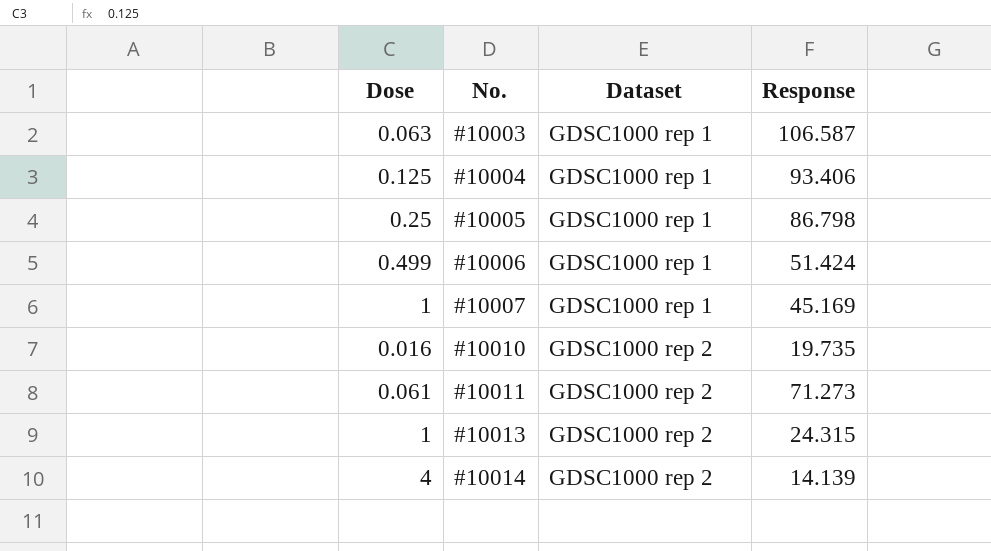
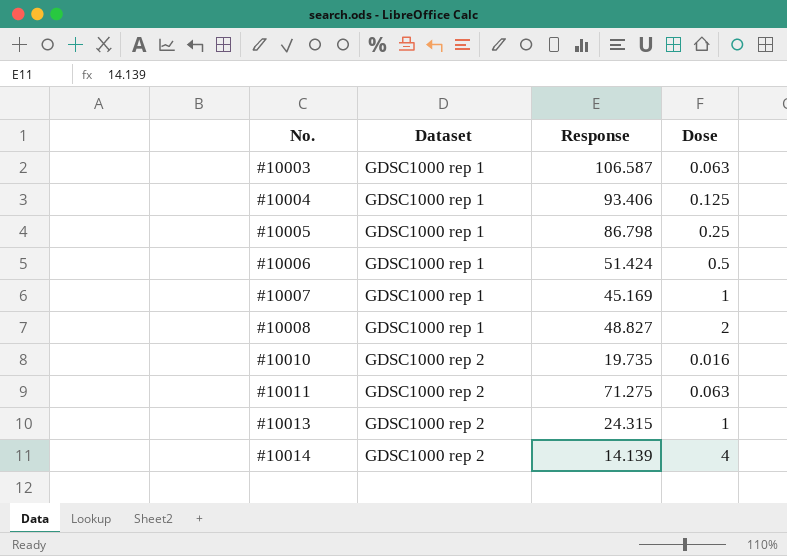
column Dose | position: 1 -> 4
#10006 | Dose: 0.499 -> 0.5
row #10008: none -> GDSC1000 rep 1 | 48.827 | 2
#10011 | Response: 71.273 -> 71.275
#10011 | Dose: 0.061 -> 0.063

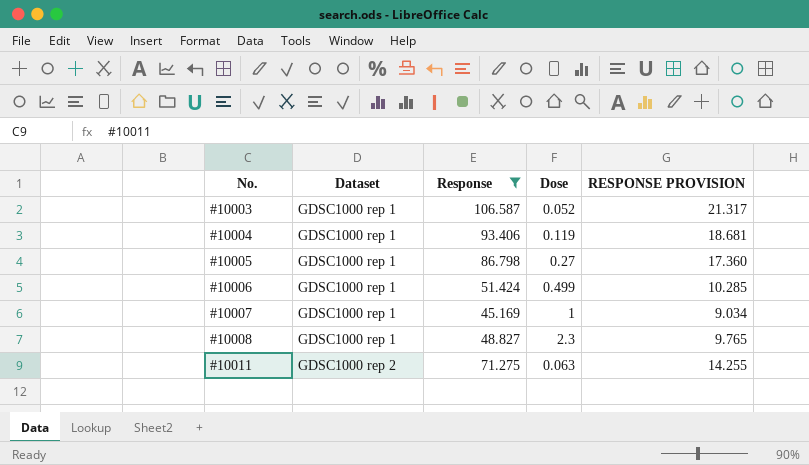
filter: none -> Response >= 45.169
column RESPONSE PROVISION | formula: none -> [Response] * 0.2
#10003 | Dose: 0.063 -> 0.052
#10004 | Dose: 0.125 -> 0.119
#10005 | Dose: 0.25 -> 0.27
#10006 | Dose: 0.5 -> 0.499
#10008 | Dose: 2 -> 2.3

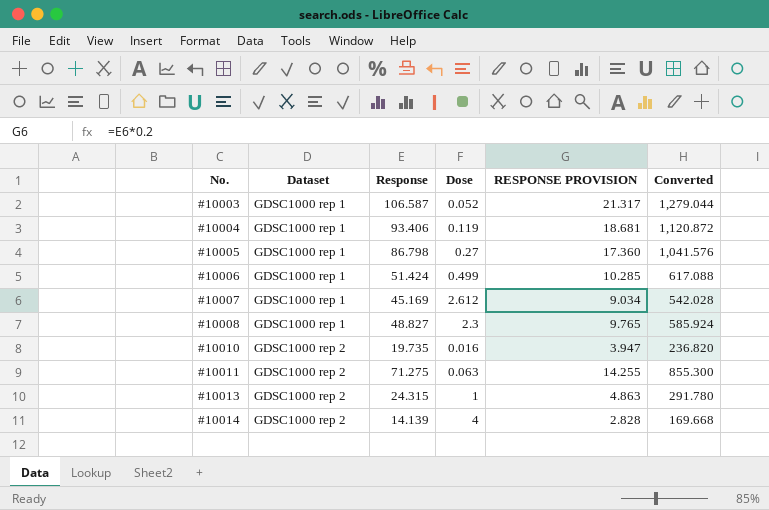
filter: Response >= 45.169 -> none
column Converted | formula: none -> [Response] * 12
#10007 | Dose: 1 -> 2.612

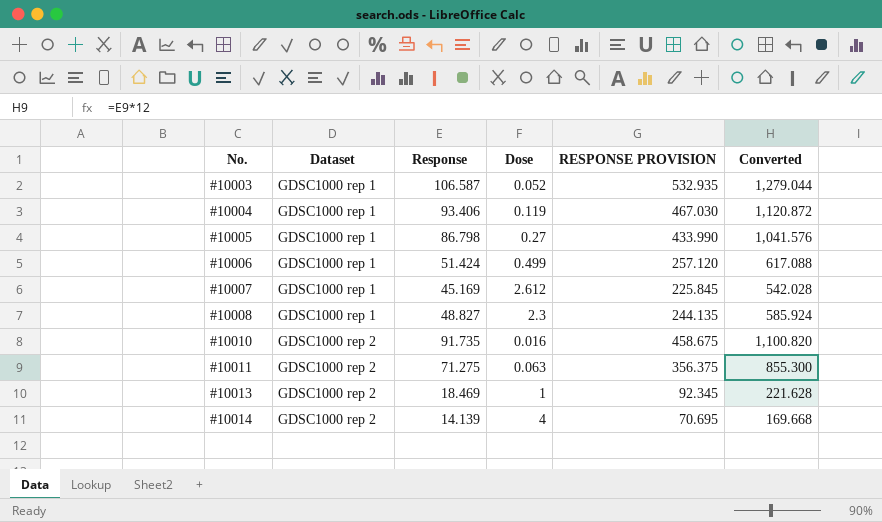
column RESPONSE PROVISION | formula: [Response] * 0.2 -> [Response] * 5
#10010 | Response: 19.735 -> 91.735
#10010 | Converted: 236.820 -> 1,100.820
#10013 | Response: 24.315 -> 18.469
#10013 | Converted: 291.780 -> 221.628

